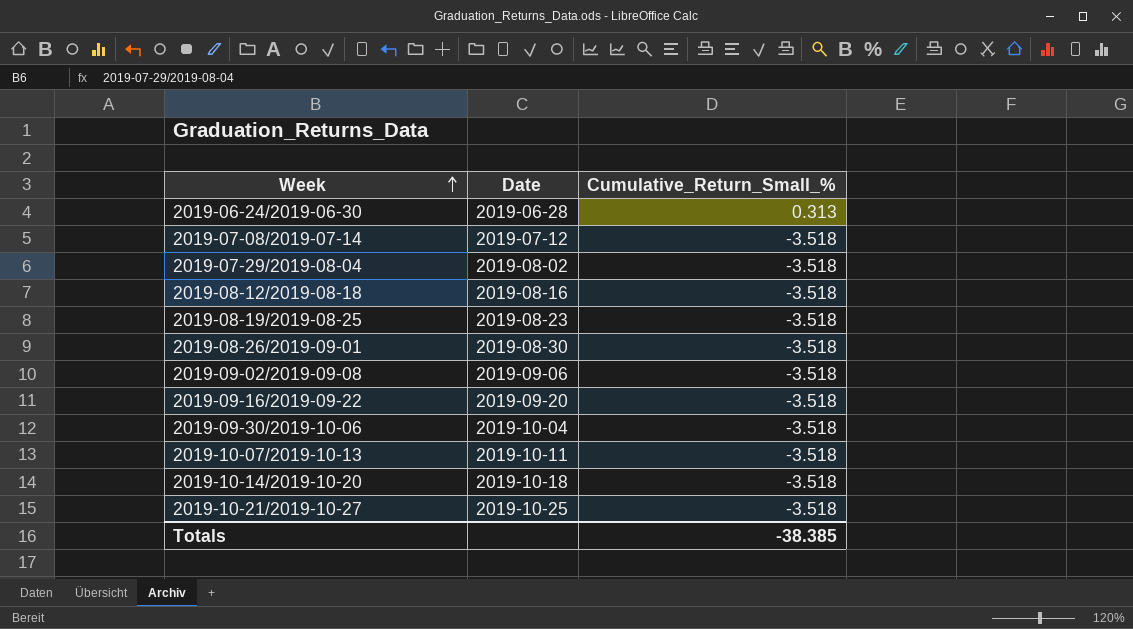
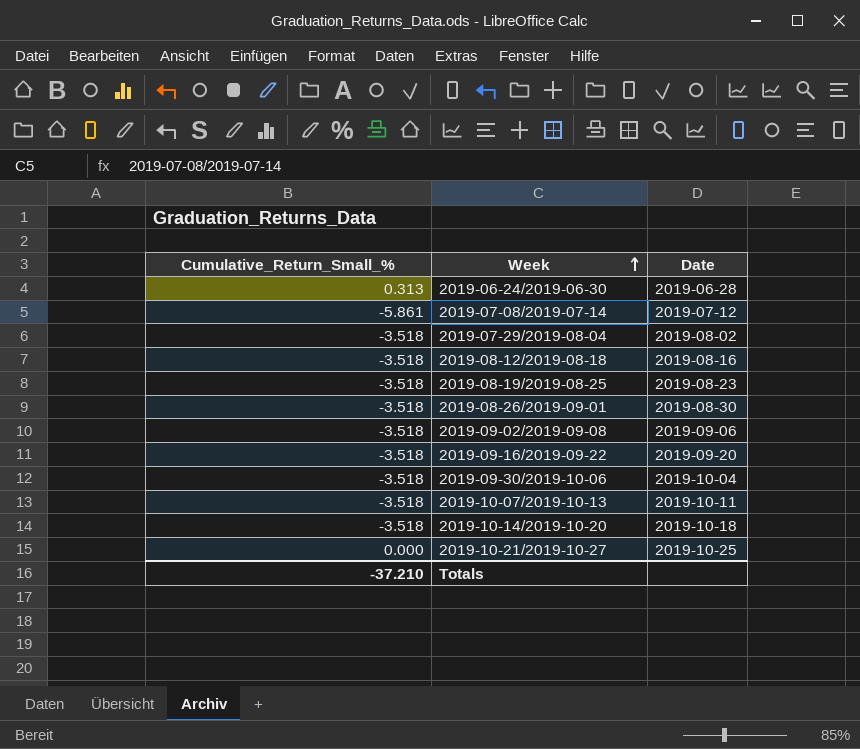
column Cumulative_Return_Small_% | position: 3 -> 1
2019-07-08/2019-07-14 | Cumulative_Return_Small_%: -3.518 -> -5.861
2019-10-21/2019-10-27 | Cumulative_Return_Small_%: -3.518 -> 0.000
Totals | Cumulative_Return_Small_%: -38.385 -> -37.210

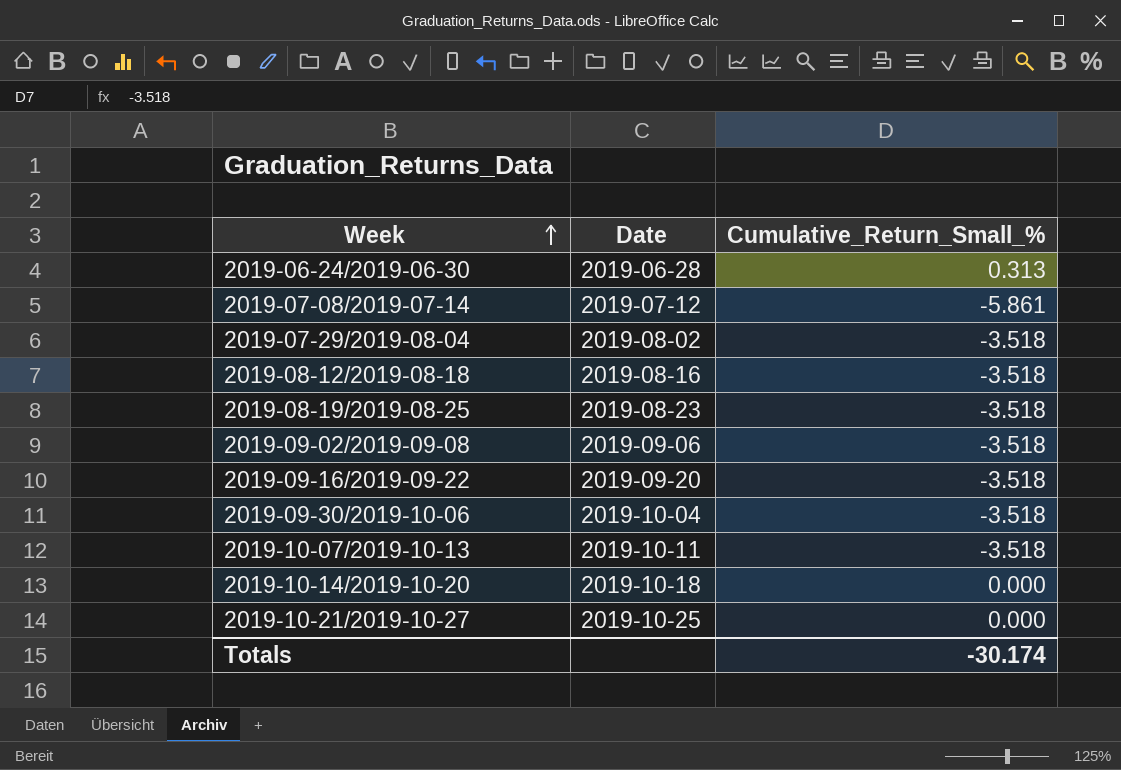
column Cumulative_Return_Small_% | position: 1 -> 3
row 2019-08-26/2019-09-01: -3.518 | 2019-08-30 -> none
2019-10-14/2019-10-20 | Cumulative_Return_Small_%: -3.518 -> 0.000
Totals | Cumulative_Return_Small_%: -37.210 -> -30.174

